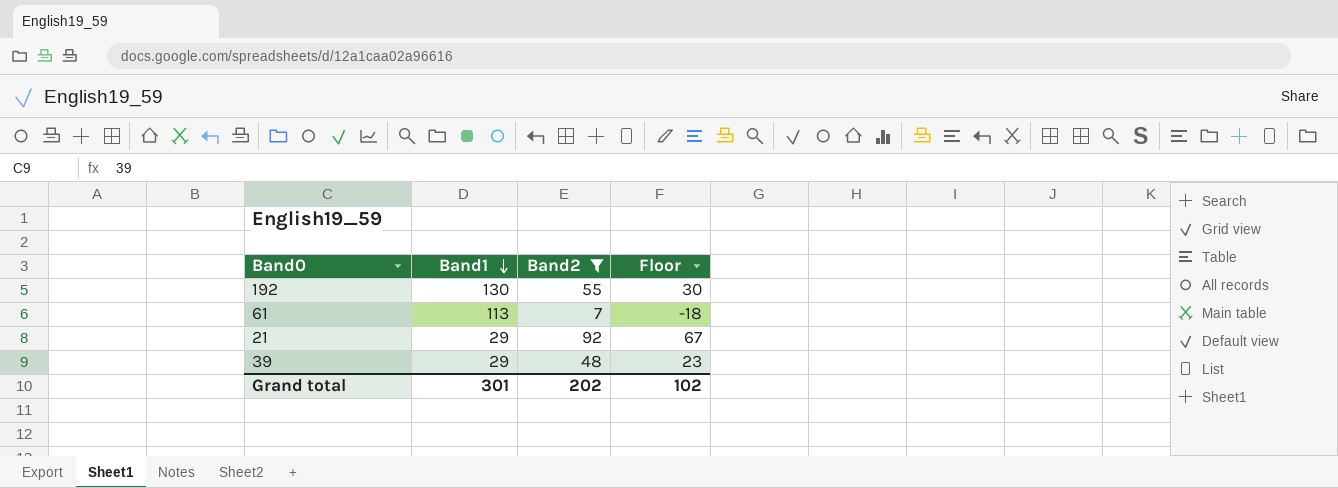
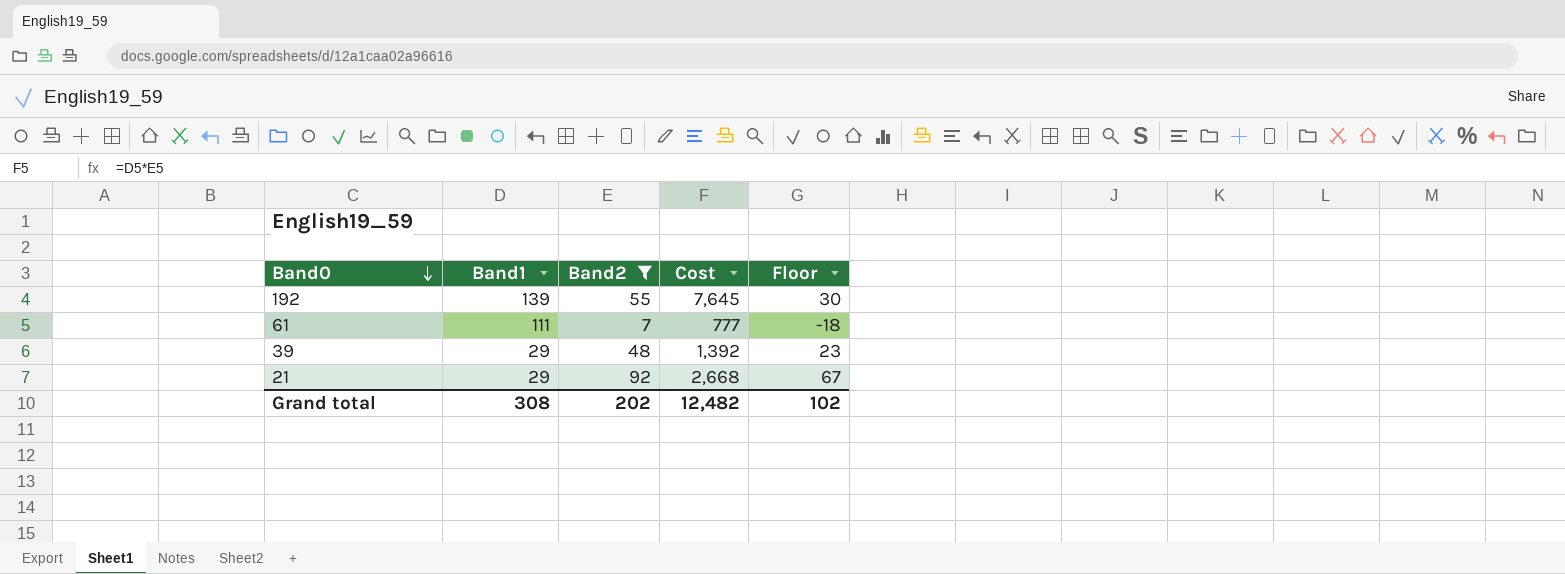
row order: Band1 descending -> Band0 descending
column Cost | formula: none -> [Band1] * [Band2]
192 | Band1: 130 -> 139
61 | Band1: 113 -> 111
Grand total | Band1: 301 -> 308

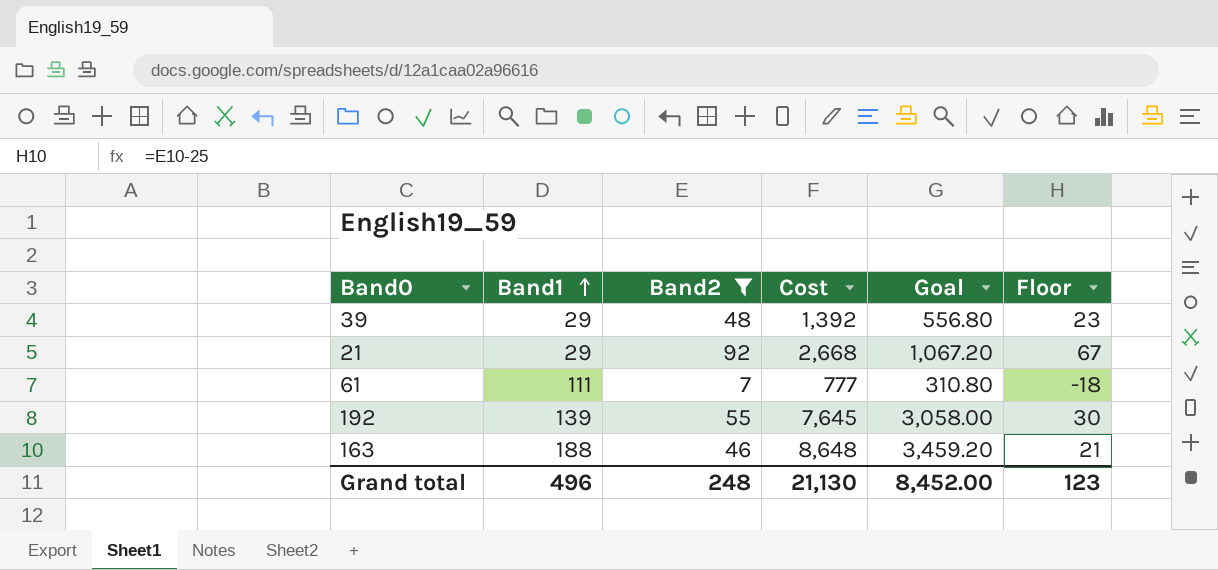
row order: Band0 descending -> Band1 ascending
column Goal | formula: none -> [Cost] * 0.4
row 163: none -> 188 | 46 | 8,648 | 3,459.20 | 21
Grand total | Band1: 308 -> 496
Grand total | Band2: 202 -> 248
Grand total | Cost: 12,482 -> 21,130
Grand total | Floor: 102 -> 123

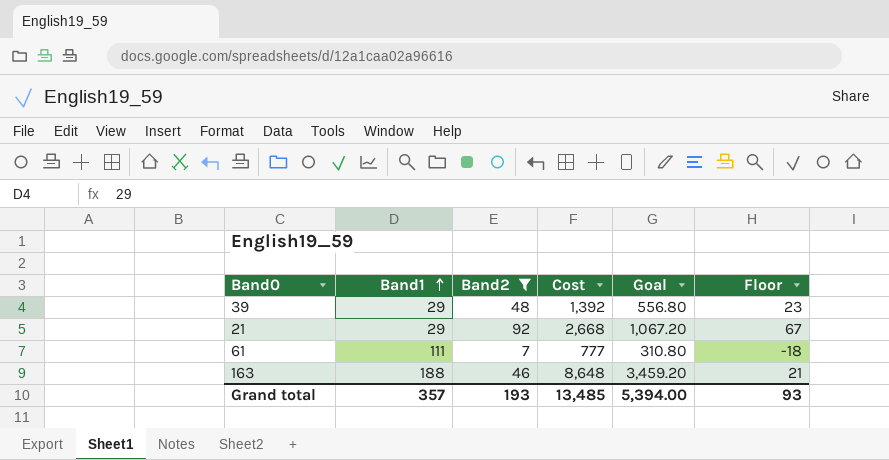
row 192: 139 | 55 | 7,645 | 3,058.00 | 30 -> none
Grand total | Band1: 496 -> 357
Grand total | Band2: 248 -> 193
Grand total | Cost: 21,130 -> 13,485
Grand total | Goal: 8,452.00 -> 5,394.00
Grand total | Floor: 123 -> 93

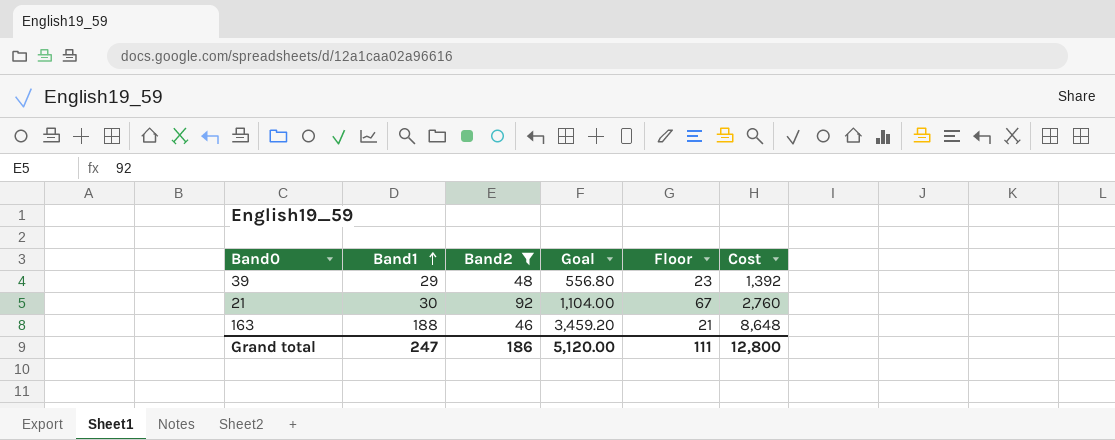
column Cost | position: 4 -> 6
row 61: 111 | 7 | 777 | 310.80 | -18 -> none
21 | Band1: 29 -> 30
21 | Goal: 1,067.20 -> 1,104.00
21 | Cost: 2,668 -> 2,760
Grand total | Band1: 357 -> 247
Grand total | Band2: 193 -> 186
Grand total | Goal: 5,394.00 -> 5,120.00
Grand total | Floor: 93 -> 111
Grand total | Cost: 13,485 -> 12,800

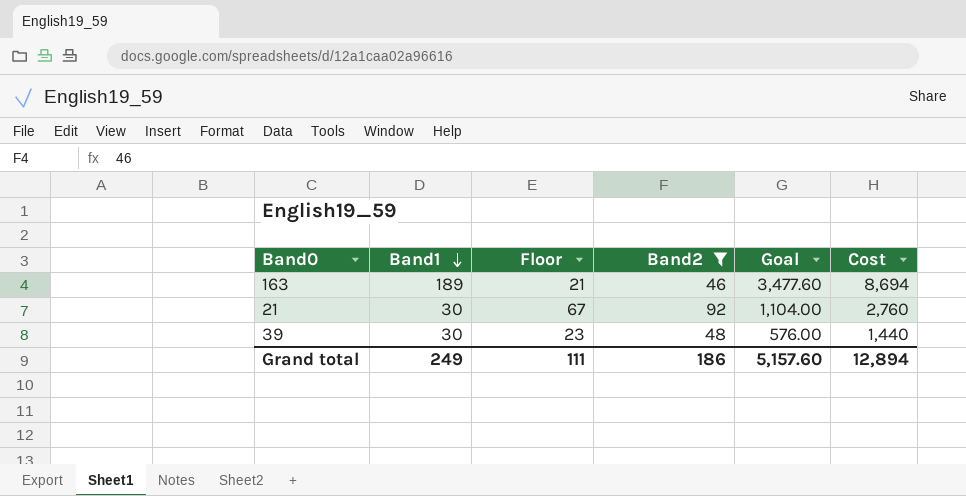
row order: Band1 ascending -> Band1 descending
column Floor | position: 5 -> 3
163 | Band1: 188 -> 189
163 | Goal: 3,459.20 -> 3,477.60
163 | Cost: 8,648 -> 8,694
39 | Band1: 29 -> 30
39 | Goal: 556.80 -> 576.00
39 | Cost: 1,392 -> 1,440
Grand total | Band1: 247 -> 249
Grand total | Goal: 5,120.00 -> 5,157.60
Grand total | Cost: 12,800 -> 12,894

